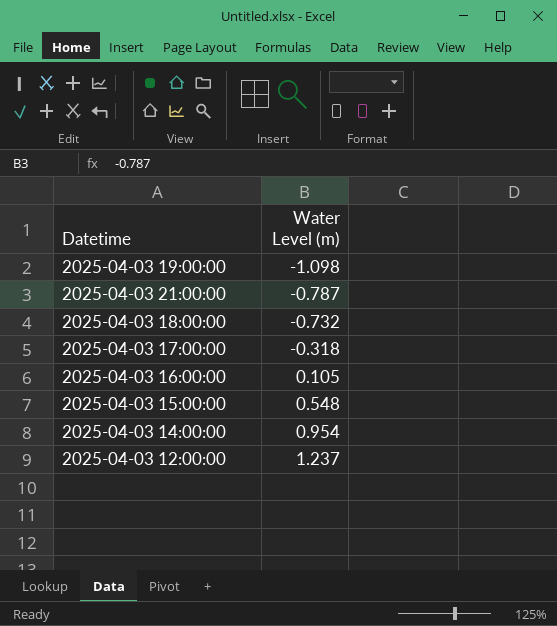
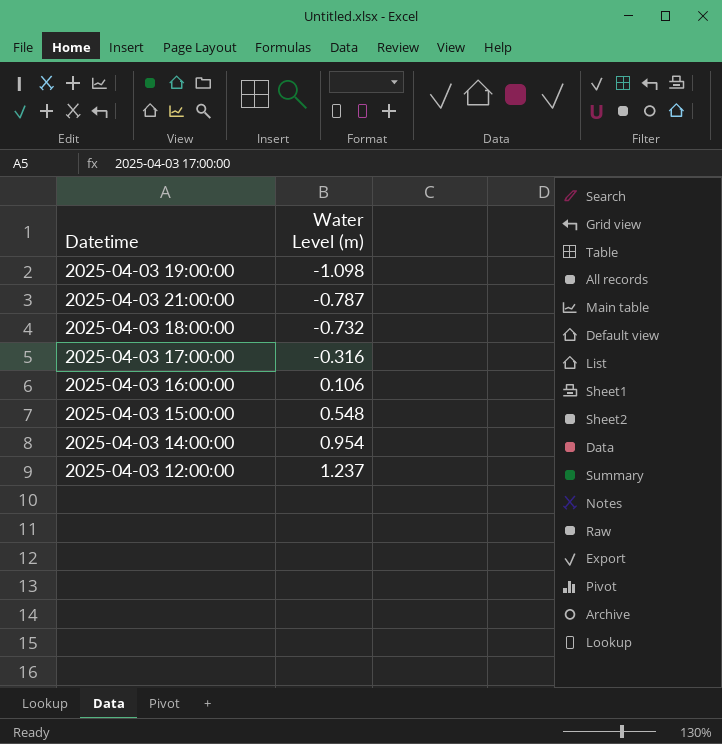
2025-04-03 17:00:00 | Water Level (m): -0.318 -> -0.316
2025-04-03 16:00:00 | Water Level (m): 0.105 -> 0.106

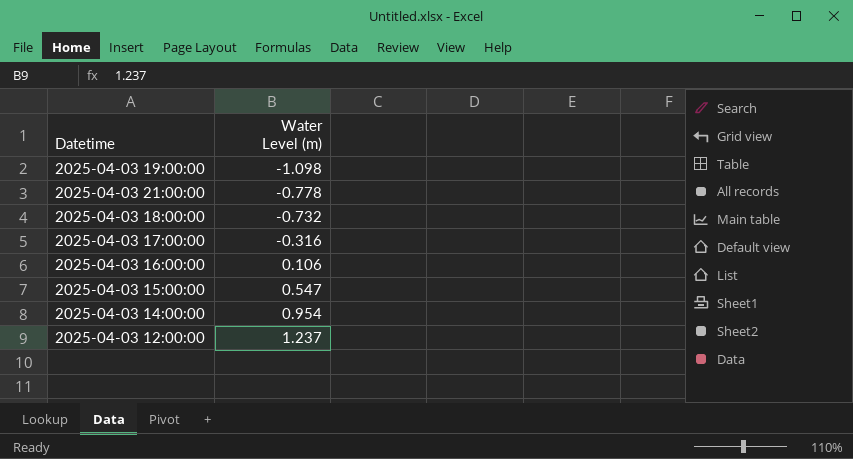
2025-04-03 21:00:00 | Water Level (m): -0.787 -> -0.778
2025-04-03 15:00:00 | Water Level (m): 0.548 -> 0.547

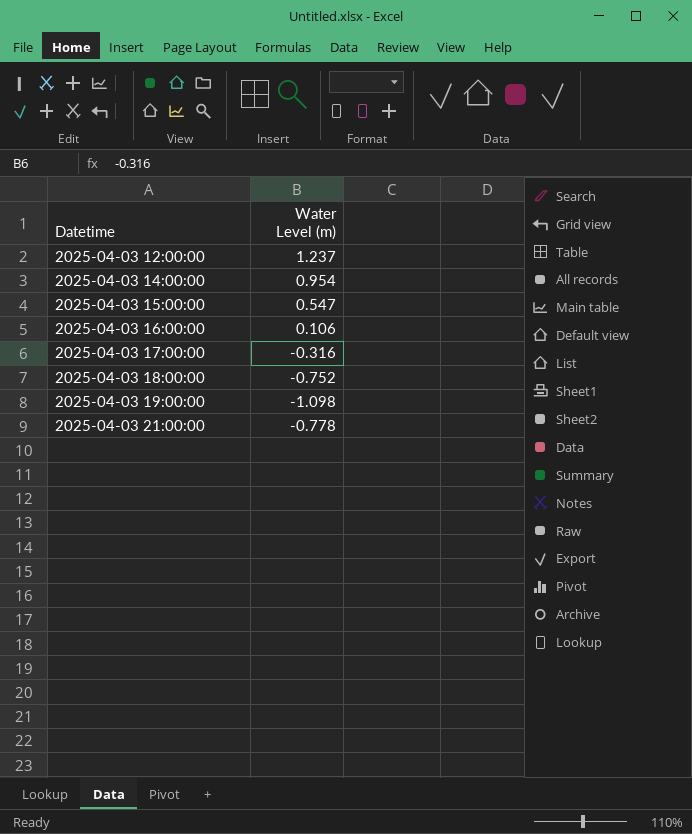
row order: Water Level (m) ascending -> Datetime ascending
2025-04-03 18:00:00 | Water Level (m): -0.732 -> -0.752

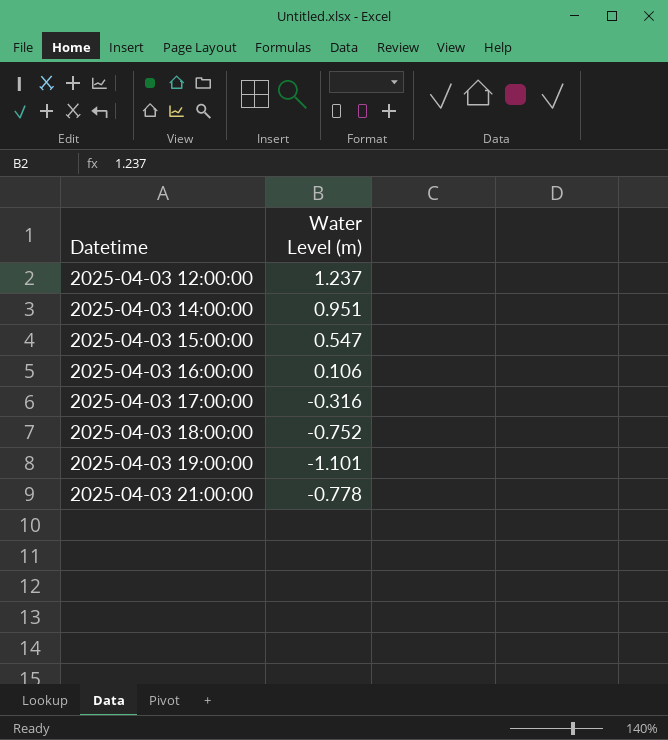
2025-04-03 14:00:00 | Water Level (m): 0.954 -> 0.951
2025-04-03 19:00:00 | Water Level (m): -1.098 -> -1.101

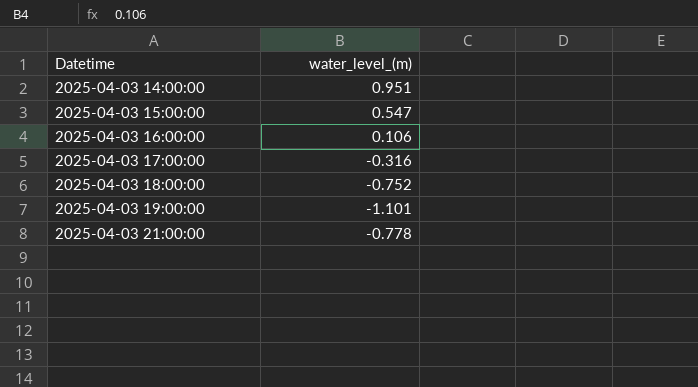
column name: Water Level (m) -> water_level_(m)
row 2025-04-03 12:00:00: 1.237 -> none

